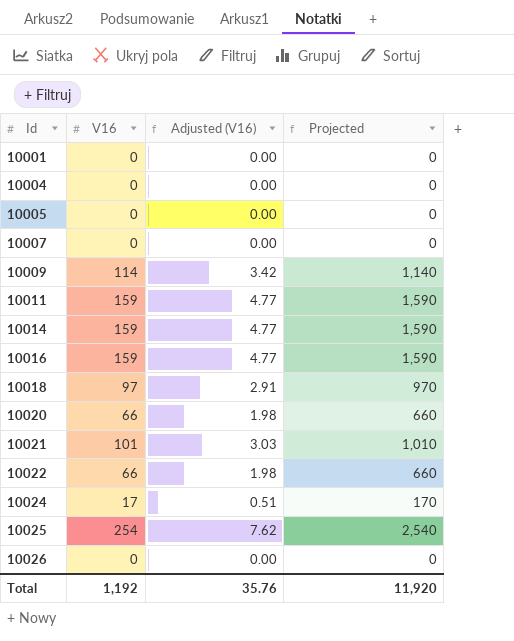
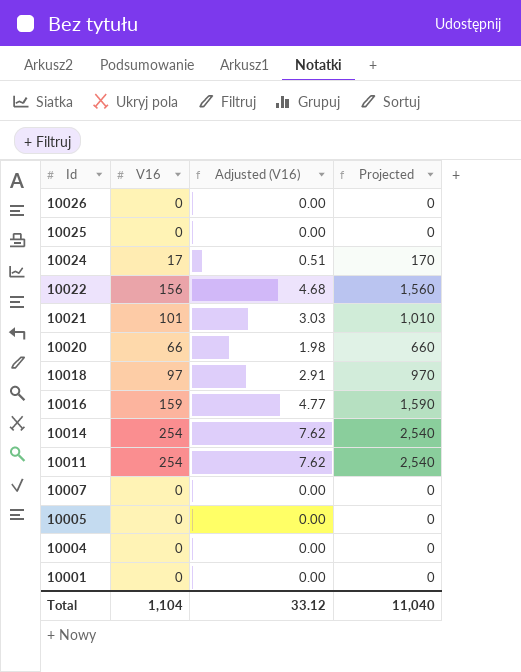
row order: Id ascending -> Id descending
row 10009: 114 | 3.42 | 1,140 -> none
10025 | V16: 254 -> 0
10025 | Adjusted (V16): 7.62 -> 0.00
10025 | Projected: 2,540 -> 0
10022 | V16: 66 -> 156
10022 | Adjusted (V16): 1.98 -> 4.68
10022 | Projected: 660 -> 1,560
10014 | V16: 159 -> 254
10014 | Adjusted (V16): 4.77 -> 7.62
10014 | Projected: 1,590 -> 2,540
10011 | V16: 159 -> 254
10011 | Adjusted (V16): 4.77 -> 7.62
10011 | Projected: 1,590 -> 2,540
Total | V16: 1,192 -> 1,104
Total | Adjusted (V16): 35.76 -> 33.12
Total | Projected: 11,920 -> 11,040

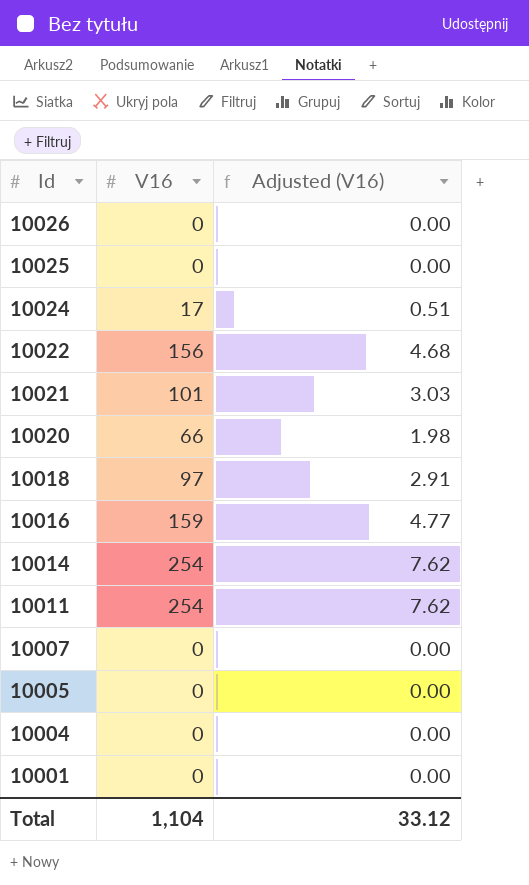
column Projected | formula: [V16] * 10 -> none

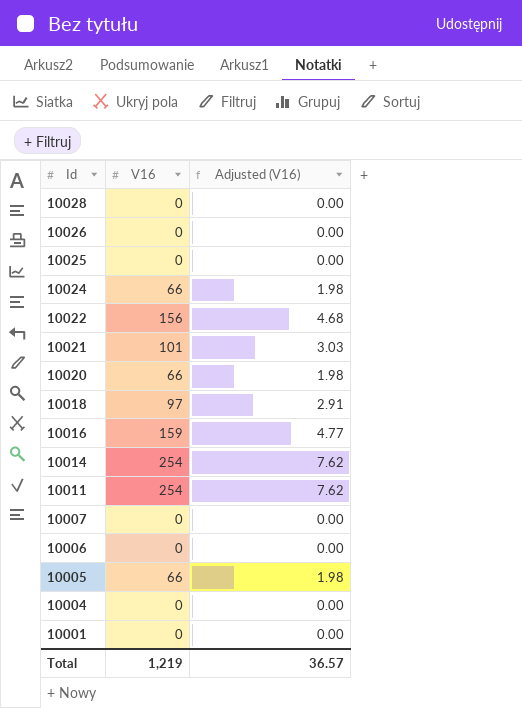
row 10028: none -> 0 | 0.00
10024 | V16: 17 -> 66
10024 | Adjusted (V16): 0.51 -> 1.98
row 10006: none -> 0 | 0.00
10005 | V16: 0 -> 66
10005 | Adjusted (V16): 0.00 -> 1.98
Total | V16: 1,104 -> 1,219
Total | Adjusted (V16): 33.12 -> 36.57

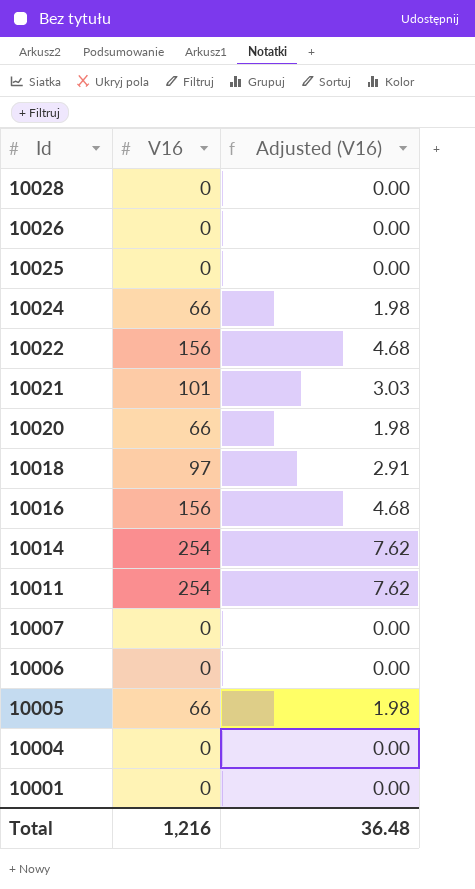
10016 | V16: 159 -> 156
10016 | Adjusted (V16): 4.77 -> 4.68
Total | V16: 1,219 -> 1,216
Total | Adjusted (V16): 36.57 -> 36.48

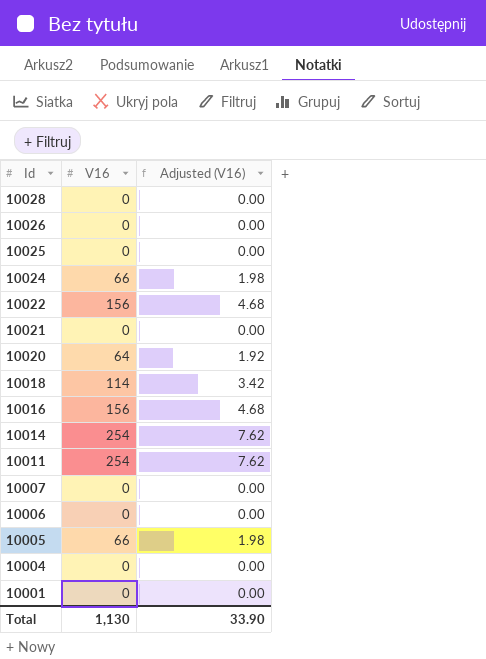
10021 | V16: 101 -> 0
10021 | Adjusted (V16): 3.03 -> 0.00
10020 | V16: 66 -> 64
10020 | Adjusted (V16): 1.98 -> 1.92
10018 | V16: 97 -> 114
10018 | Adjusted (V16): 2.91 -> 3.42
Total | V16: 1,216 -> 1,130
Total | Adjusted (V16): 36.48 -> 33.90

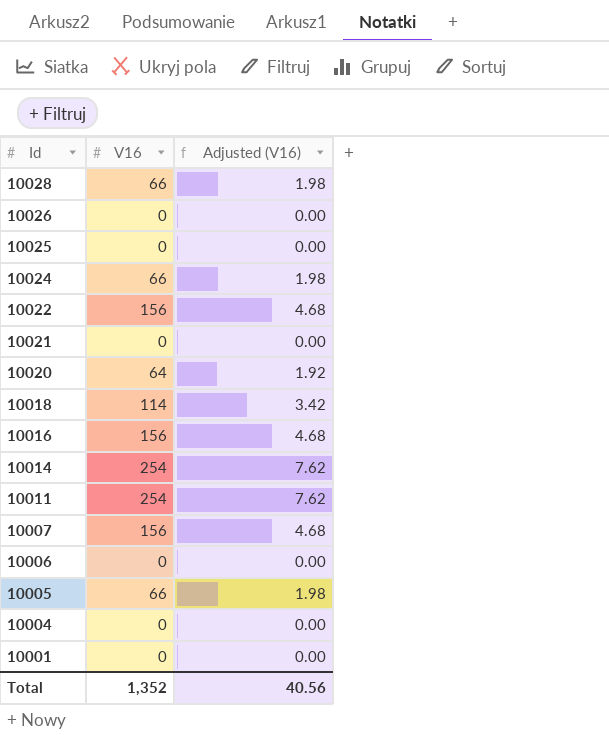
10028 | V16: 0 -> 66
10028 | Adjusted (V16): 0.00 -> 1.98
10007 | V16: 0 -> 156
10007 | Adjusted (V16): 0.00 -> 4.68
Total | V16: 1,130 -> 1,352
Total | Adjusted (V16): 33.90 -> 40.56

